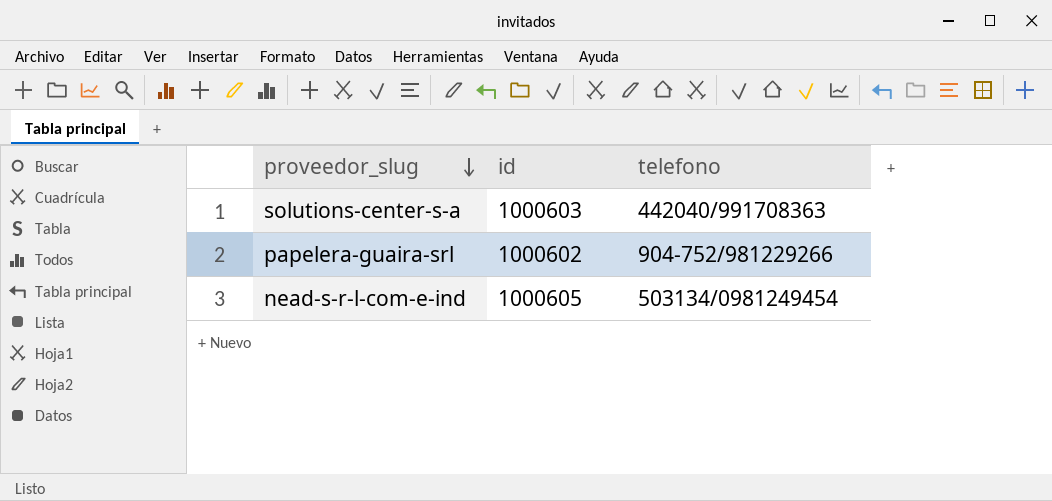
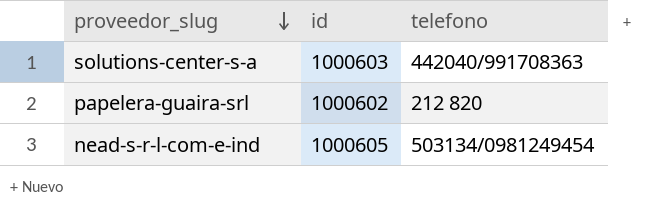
papelera-guaira-srl | telefono: 904-752/981229266 -> 212 820

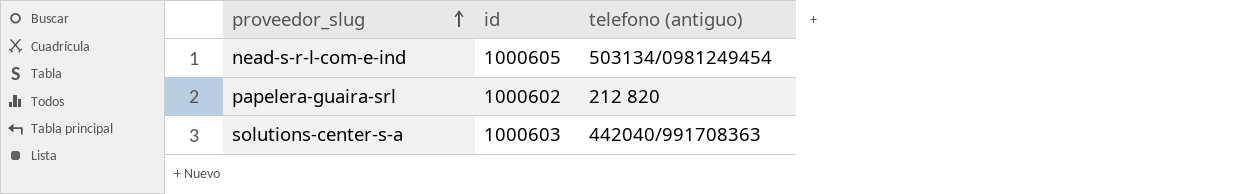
row order: proveedor_slug descending -> proveedor_slug ascending
column name: telefono -> telefono (antiguo)

